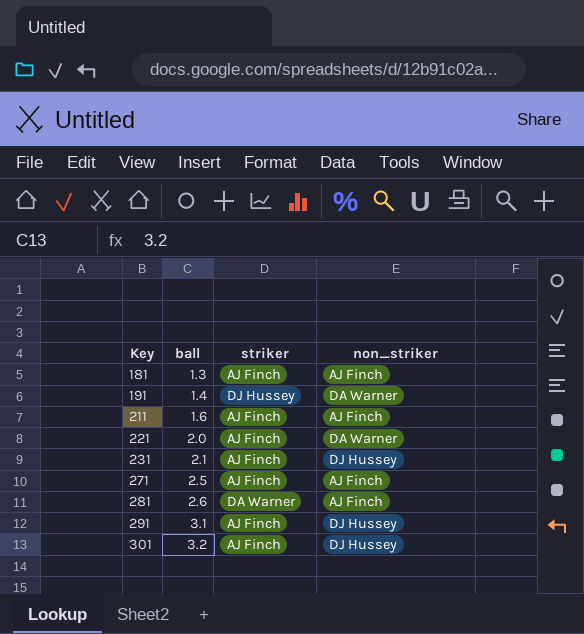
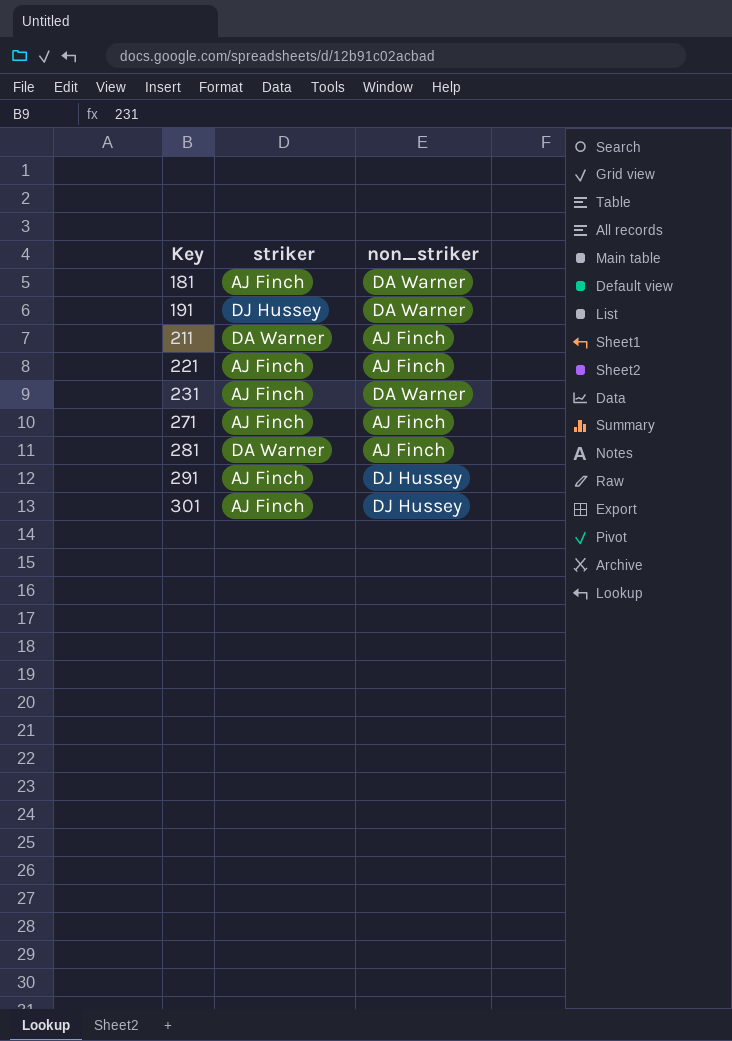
column ball | position: 2 -> none
181 | non_striker: AJ Finch -> DA Warner
211 | striker: AJ Finch -> DA Warner
221 | non_striker: DA Warner -> AJ Finch
231 | non_striker: DJ Hussey -> DA Warner

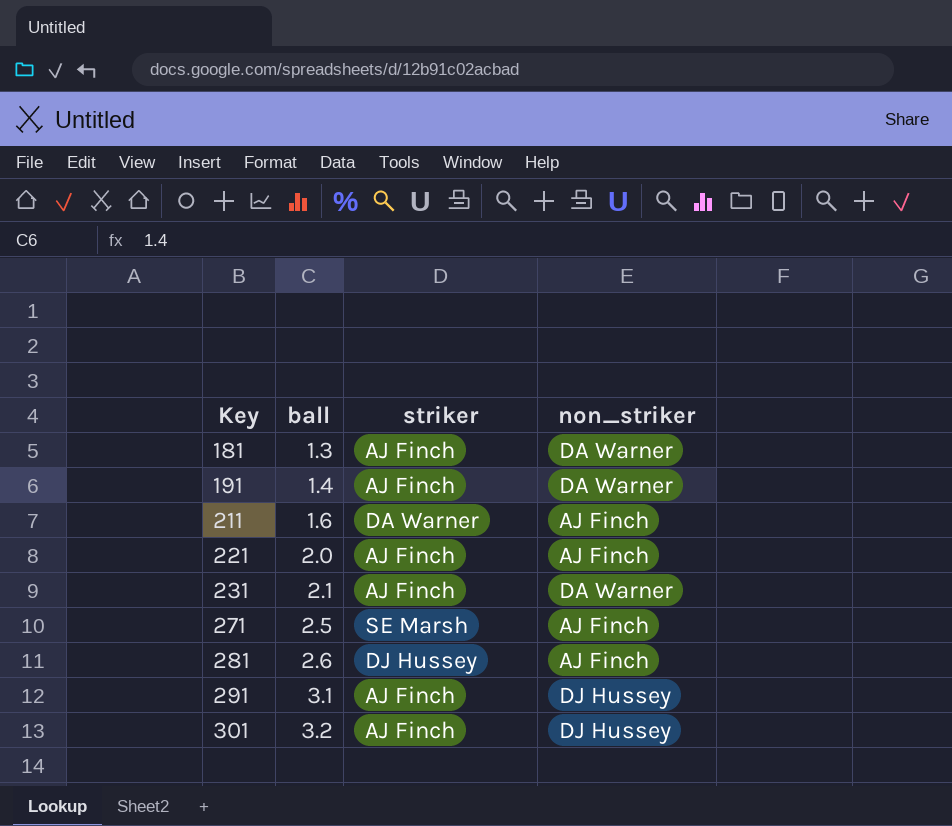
column ball | position: none -> 2
191 | striker: DJ Hussey -> AJ Finch
271 | striker: AJ Finch -> SE Marsh
281 | striker: DA Warner -> DJ Hussey

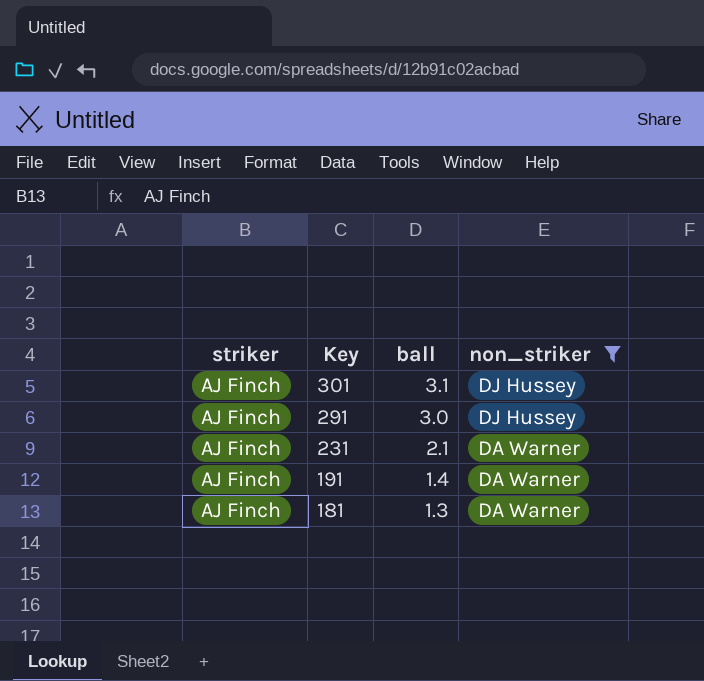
filter: none -> non_striker != AJ Finch
row order: Key ascending -> Key descending
column striker | position: 3 -> 1
301 | ball: 3.2 -> 3.1
291 | ball: 3.1 -> 3.0

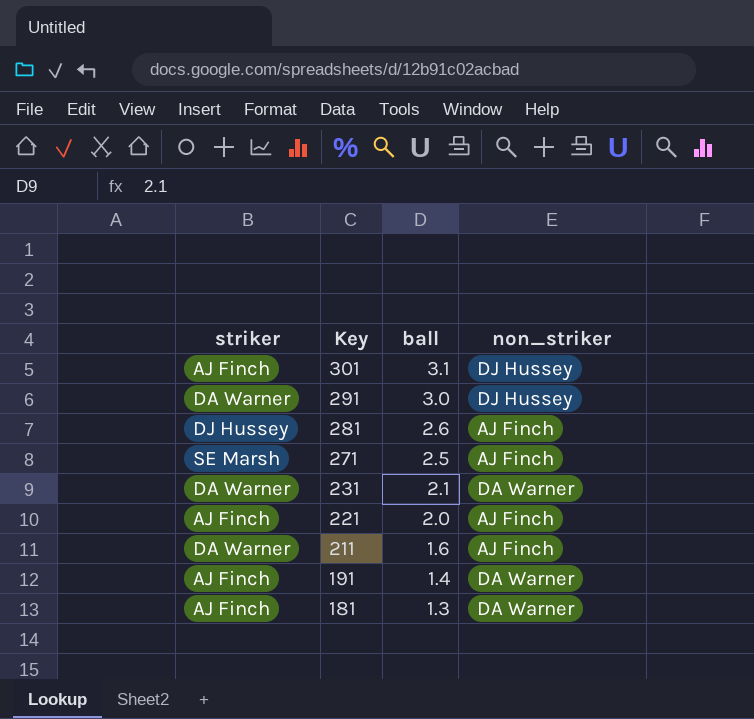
filter: non_striker != AJ Finch -> none
291 | striker: AJ Finch -> DA Warner
231 | striker: AJ Finch -> DA Warner

